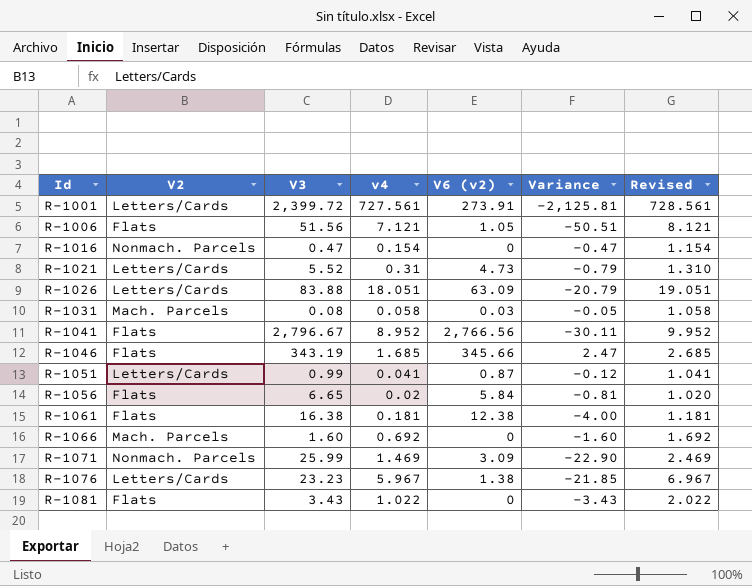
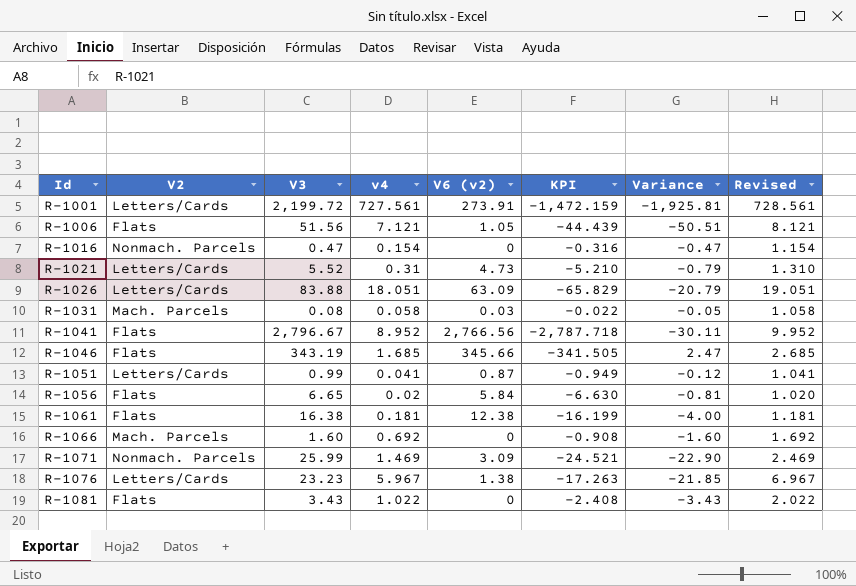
column KPI | formula: none -> [v4] - [V3]
R-1001 | V3: 2,399.72 -> 2,199.72
R-1001 | Variance: -2,125.81 -> -1,925.81

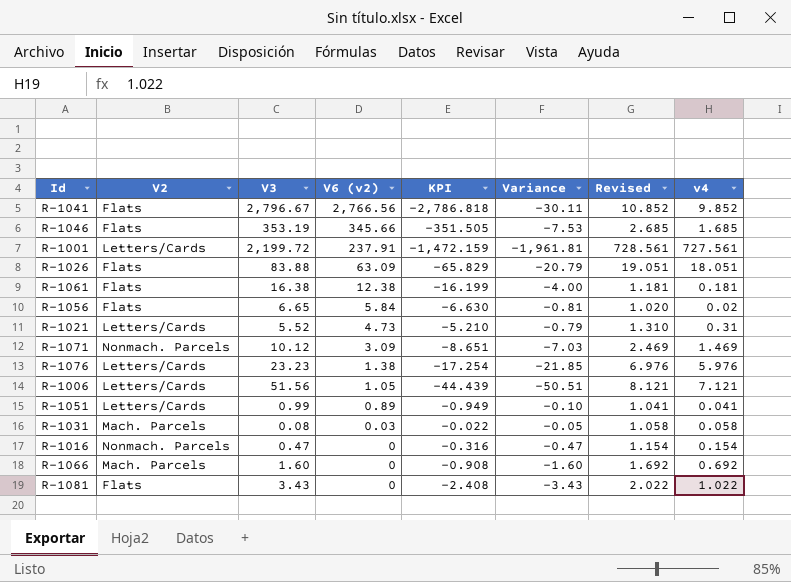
row order: Id ascending -> V6 (v2) descending
column v4 | position: 4 -> 8
R-1041 | KPI: -2,787.718 -> -2,786.818
R-1041 | Revised: 9.952 -> 10.852
R-1041 | v4: 8.952 -> 9.852
R-1046 | V3: 343.19 -> 353.19
R-1046 | KPI: -341.505 -> -351.505
R-1046 | Variance: 2.47 -> -7.53
R-1001 | V6 (v2): 273.91 -> 237.91
R-1001 | Variance: -1,925.81 -> -1,961.81
R-1026 | V2: Letters/Cards -> Flats
R-1071 | V3: 25.99 -> 10.12
R-1071 | KPI: -24.521 -> -8.651
R-1071 | Variance: -22.90 -> -7.03
R-1076 | KPI: -17.263 -> -17.254
R-1076 | Revised: 6.967 -> 6.976
R-1076 | v4: 5.967 -> 5.976
R-1006 | V2: Flats -> Letters/Cards
R-1051 | V6 (v2): 0.87 -> 0.89
R-1051 | Variance: -0.12 -> -0.10

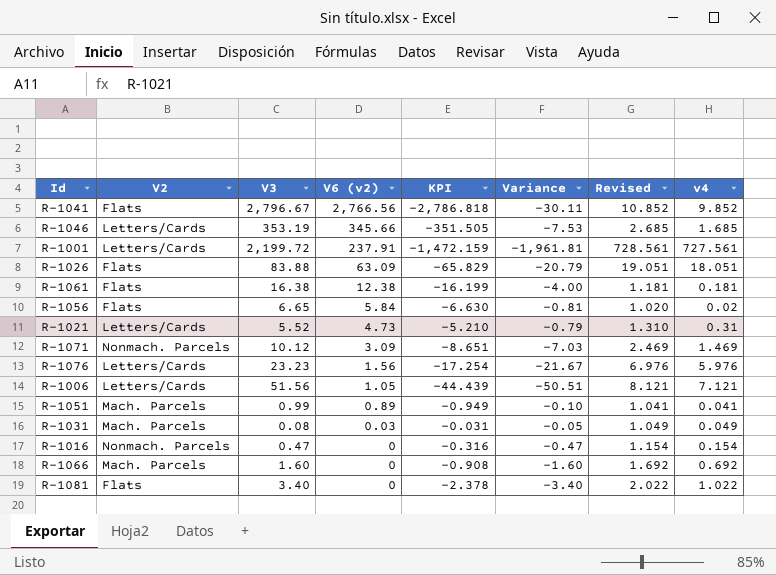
R-1046 | V2: Flats -> Letters/Cards
R-1076 | V6 (v2): 1.38 -> 1.56
R-1076 | Variance: -21.85 -> -21.67
R-1051 | V2: Letters/Cards -> Mach. Parcels
R-1031 | KPI: -0.022 -> -0.031
R-1031 | Revised: 1.058 -> 1.049
R-1031 | v4: 0.058 -> 0.049
R-1081 | V3: 3.43 -> 3.40
R-1081 | KPI: -2.408 -> -2.378
R-1081 | Variance: -3.43 -> -3.40

